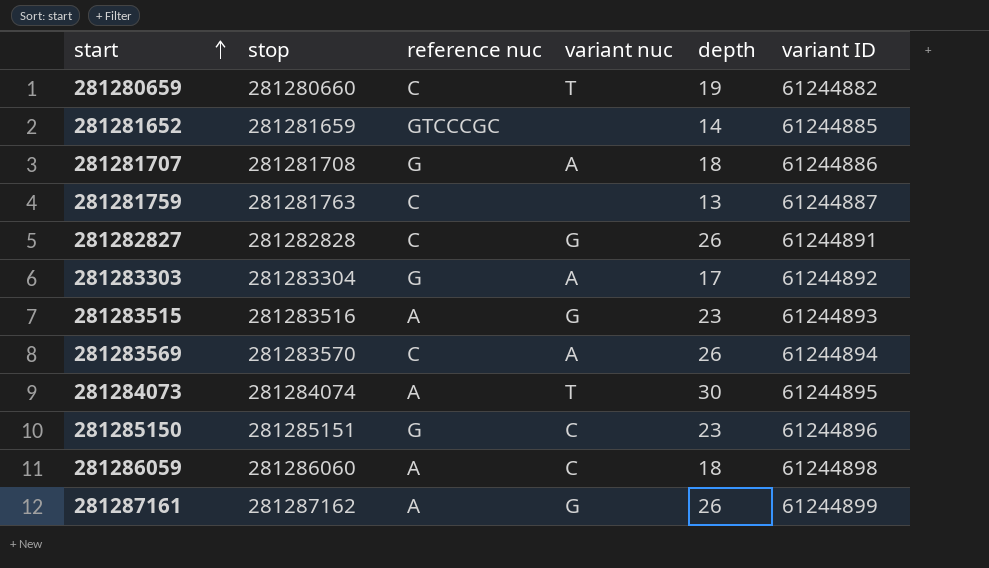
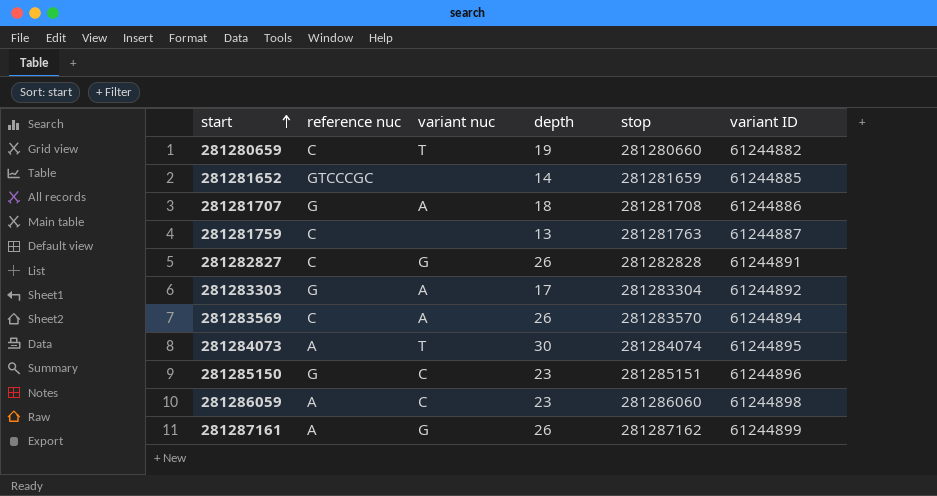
column stop | position: 2 -> 5
row 281283515: 281283516 | A | G | 23 | 61244893 -> none
281286059 | depth: 18 -> 23

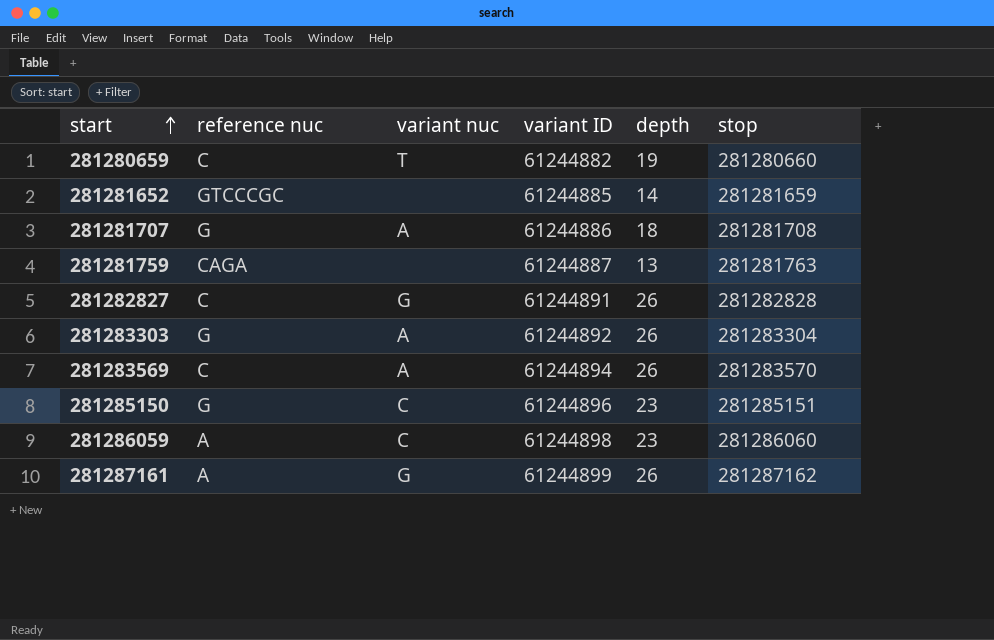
column variant ID | position: 6 -> 4
row 281284073: A | T | 30 | 281284074 | 61244895 -> none
281281759 | reference nuc: C -> CAGA
281283303 | depth: 17 -> 26

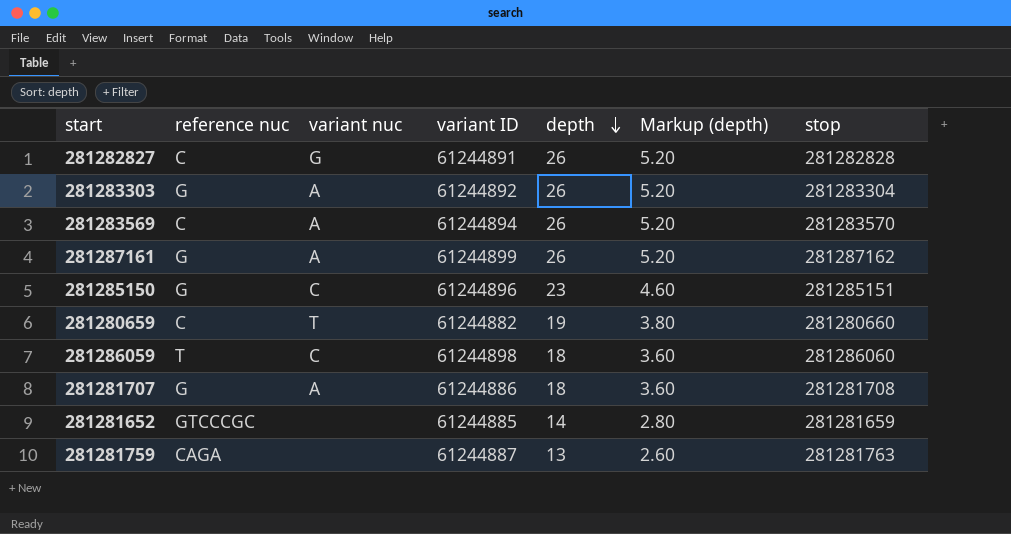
row order: start ascending -> depth descending
column Markup (depth) | formula: none -> [depth] * 0.2
281287161 | reference nuc: A -> G
281287161 | variant nuc: G -> A
281286059 | reference nuc: A -> T
281286059 | depth: 23 -> 18

